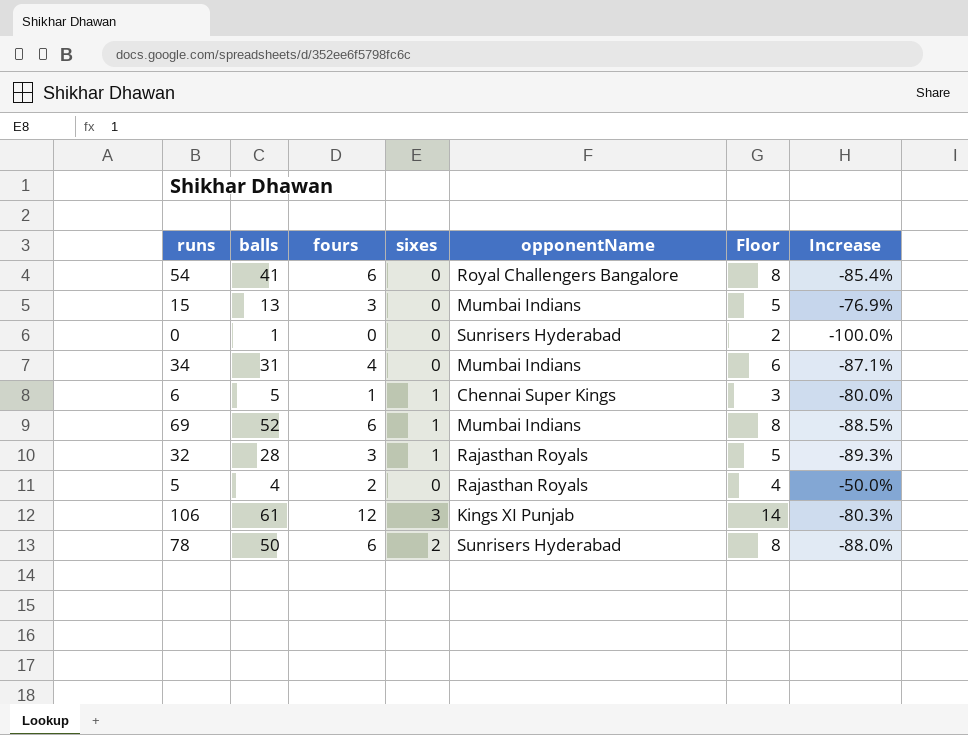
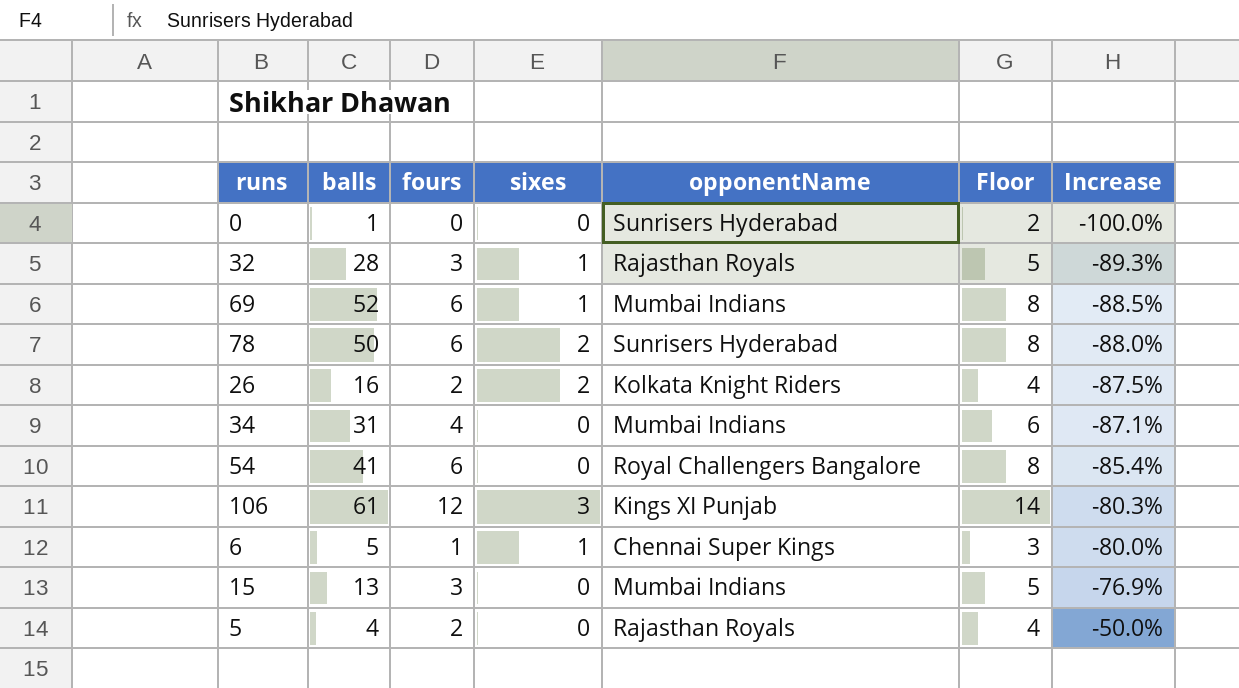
row order: none -> Increase ascending
row 26: none -> 16 | 2 | 2 | Kolkata Knight Riders | 4 | -87.5%

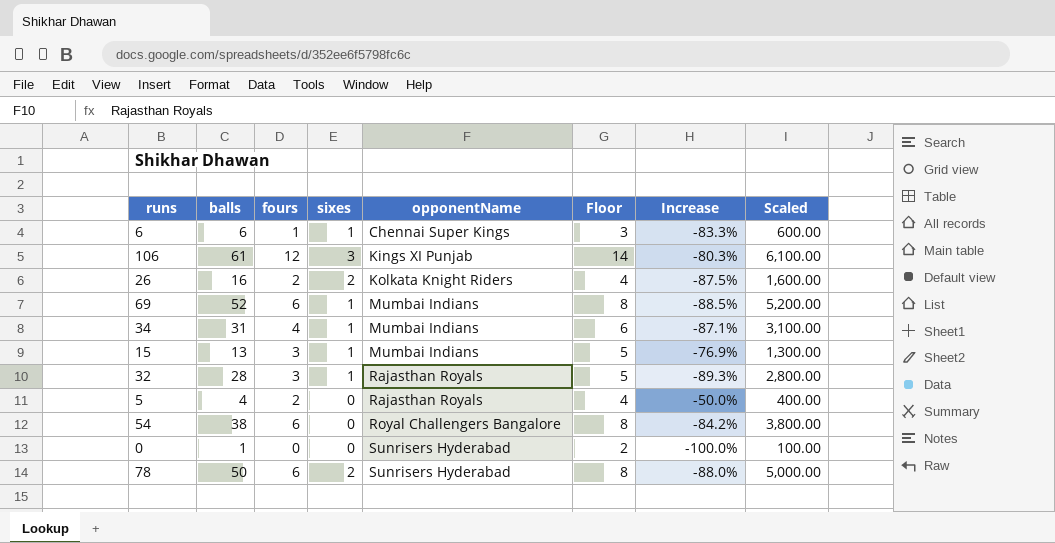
row order: Increase ascending -> opponentName ascending
column Scaled | formula: none -> [balls] * 100
6 | balls: 5 -> 6
6 | Increase: -80.0% -> -83.3%
34 | sixes: 0 -> 1
15 | sixes: 0 -> 1
54 | balls: 41 -> 38
54 | Increase: -85.4% -> -84.2%

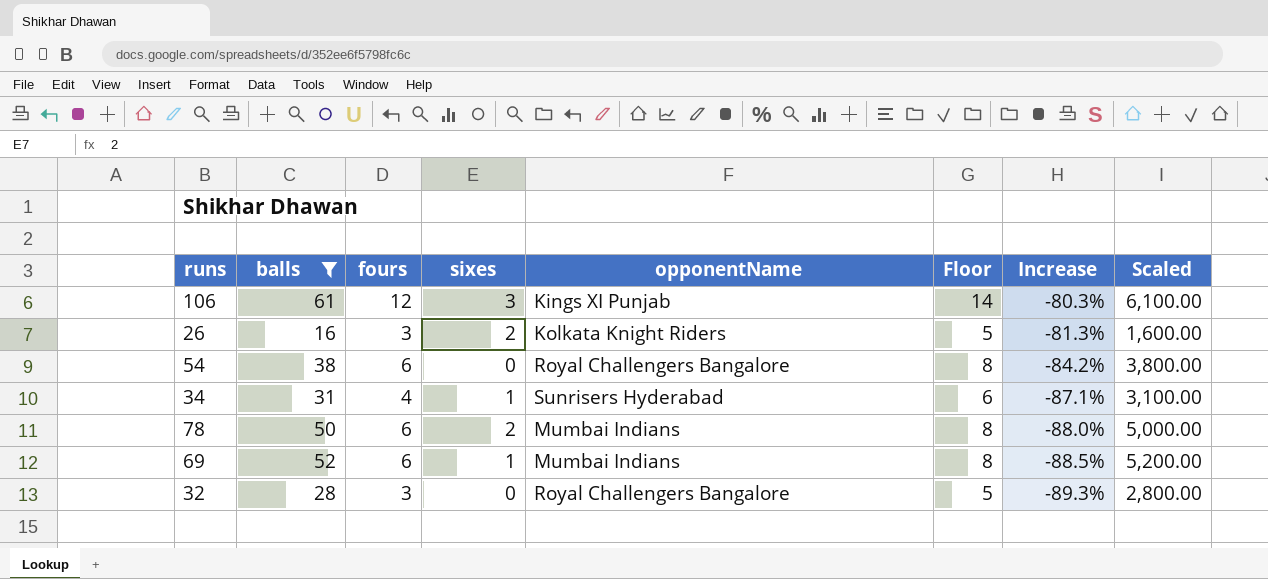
filter: none -> balls >= 16
row order: opponentName ascending -> Increase descending
26 | fours: 2 -> 3
26 | Floor: 4 -> 5
26 | Increase: -87.5% -> -81.3%
34 | opponentName: Mumbai Indians -> Sunrisers Hyderabad
78 | opponentName: Sunrisers Hyderabad -> Mumbai Indians
32 | sixes: 1 -> 0
32 | opponentName: Rajasthan Royals -> Royal Challengers Bangalore

